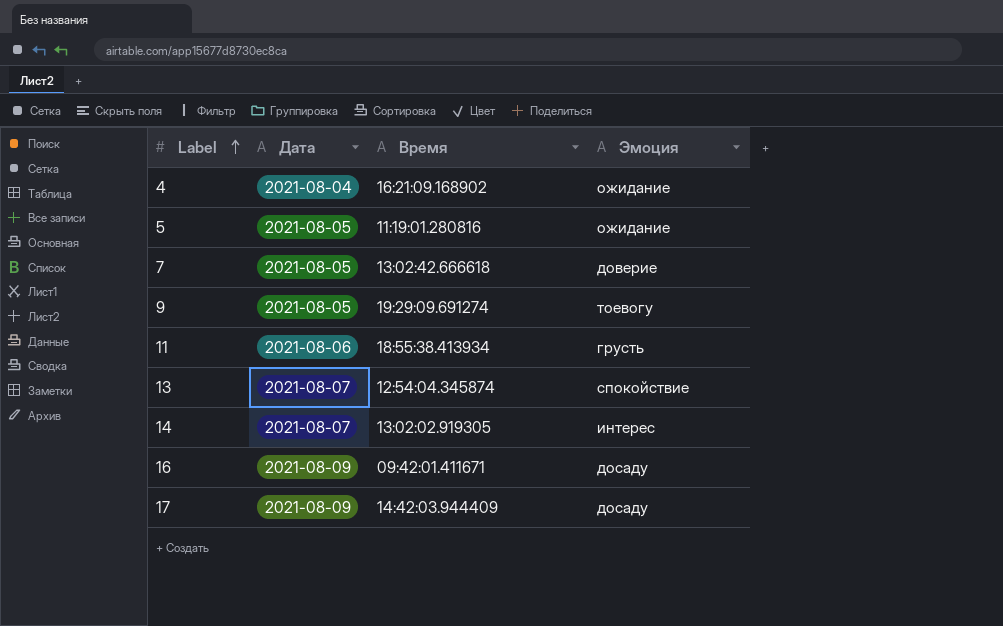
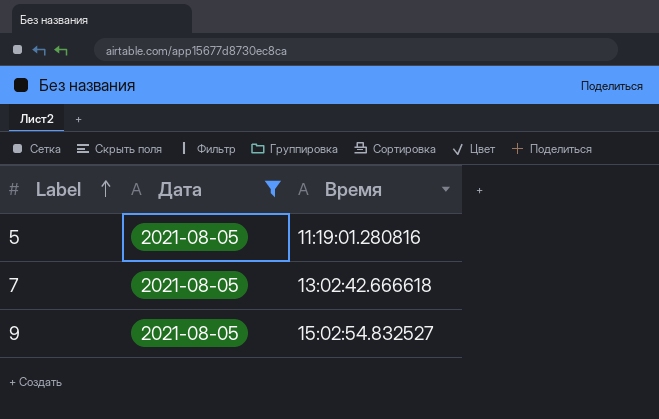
filter: none -> Дата = 2021-08-05
column Эмоция | position: 4 -> none
9 | Время: 19:29:09.691274 -> 15:02:54.832527

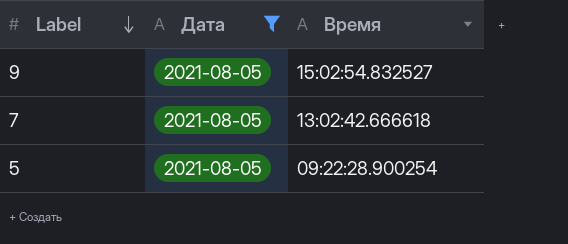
row order: Label ascending -> Label descending
5 | Время: 11:19:01.280816 -> 09:22:28.900254

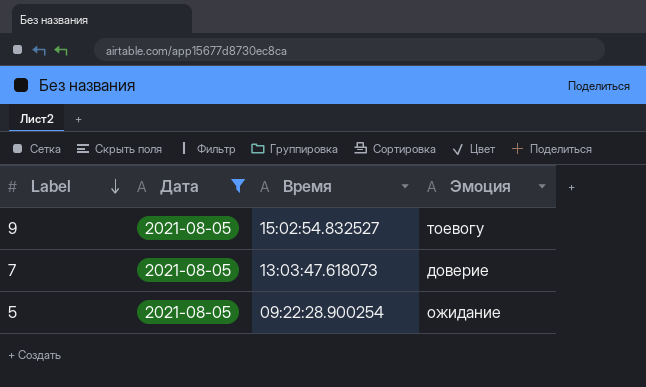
column Эмоция | position: none -> 4
7 | Время: 13:02:42.666618 -> 13:03:47.618073

